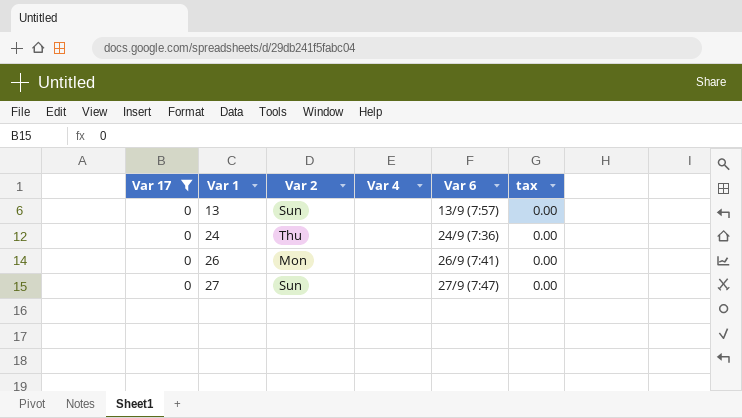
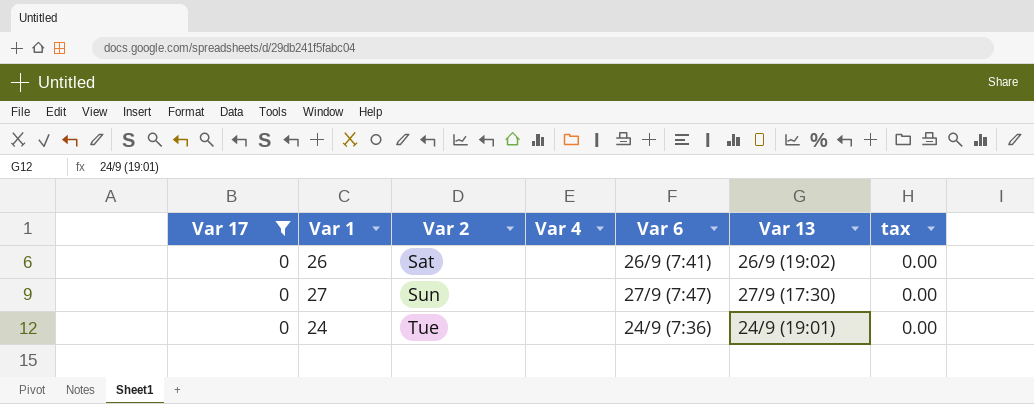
row order: Var 1 ascending -> Var 2 ascending
column Var 13 | position: none -> 6
row 13: 0 | Sun | none | 13/9 (7:57) | 0.00 -> none
26 | Var 2: Mon -> Sat
24 | Var 2: Thu -> Tue

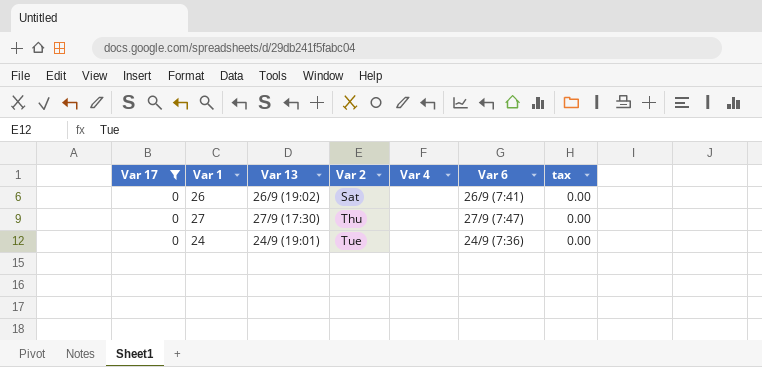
column Var 13 | position: 6 -> 3
27 | Var 2: Sun -> Thu

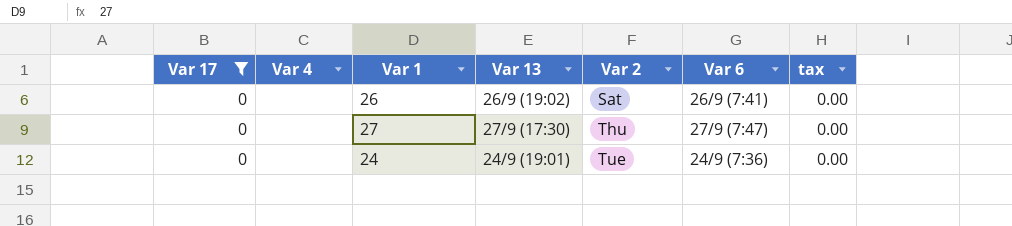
column Var 4 | position: 5 -> 2

